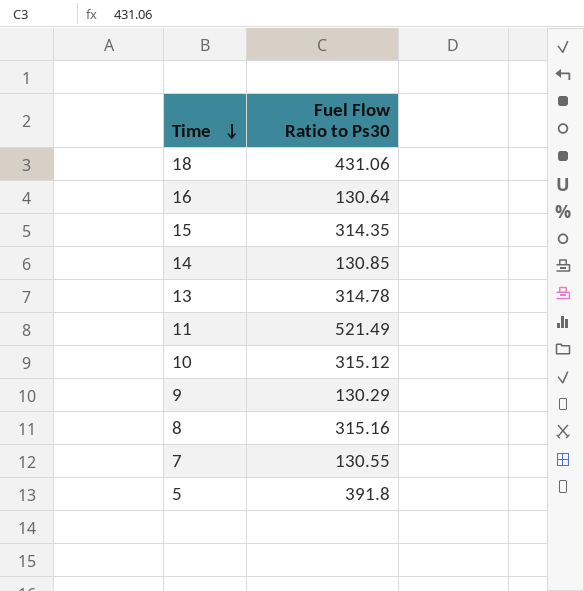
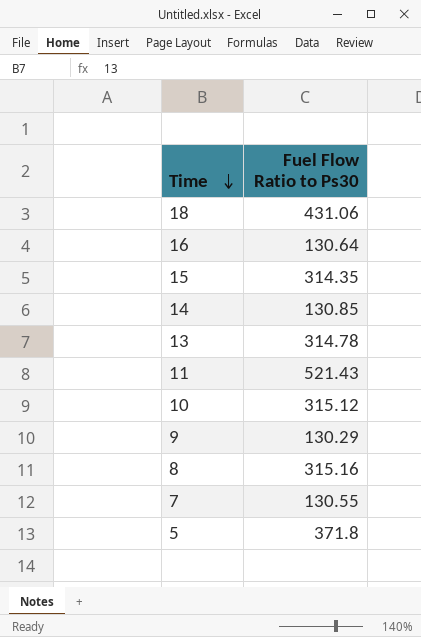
11 | Fuel Flow Ratio to Ps30: 521.49 -> 521.43
5 | Fuel Flow Ratio to Ps30: 391.8 -> 371.8

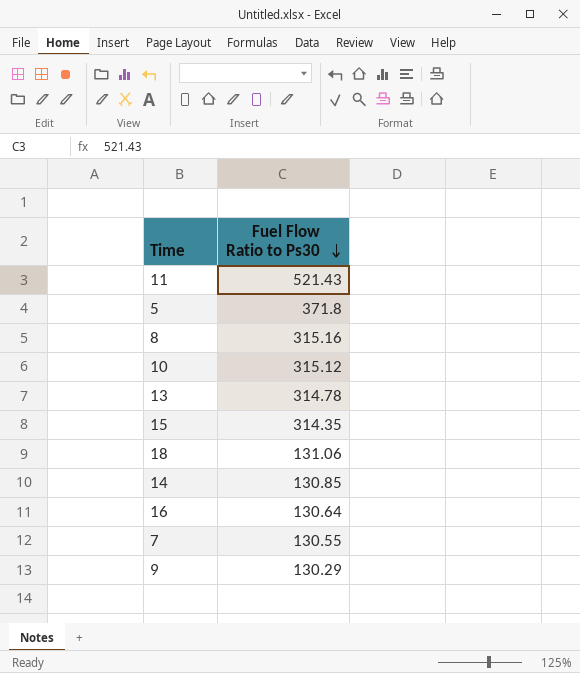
row order: Time descending -> Fuel Flow Ratio to Ps30 descending
18 | Fuel Flow Ratio to Ps30: 431.06 -> 131.06

